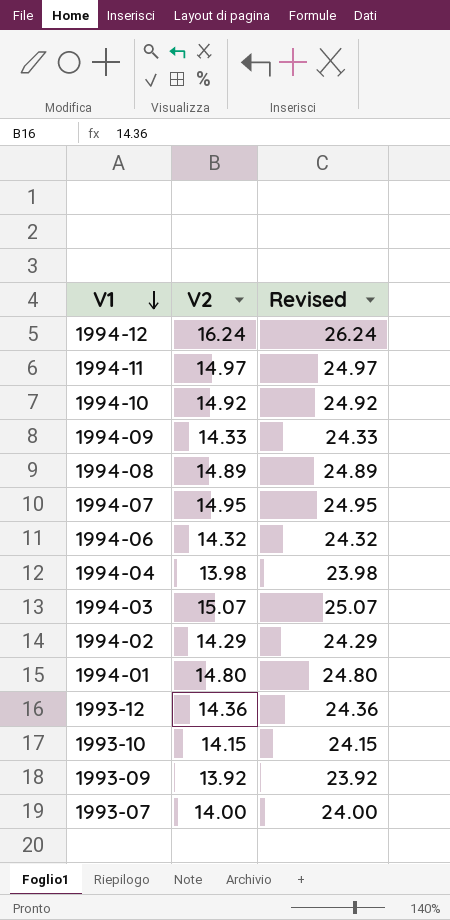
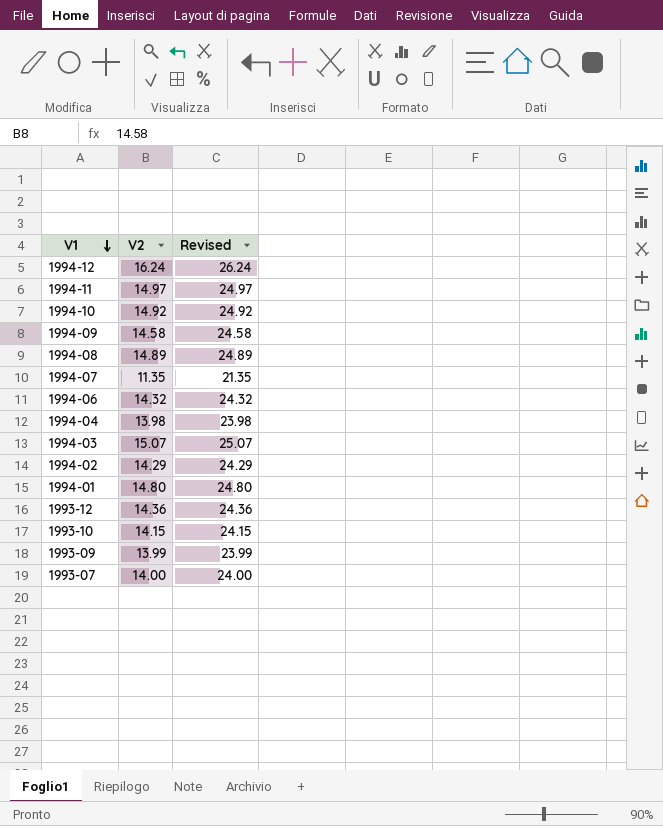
1994-09 | V2: 14.33 -> 14.58
1994-09 | Revised: 24.33 -> 24.58
1994-07 | V2: 14.95 -> 11.35
1994-07 | Revised: 24.95 -> 21.35
1993-09 | V2: 13.92 -> 13.99
1993-09 | Revised: 23.92 -> 23.99

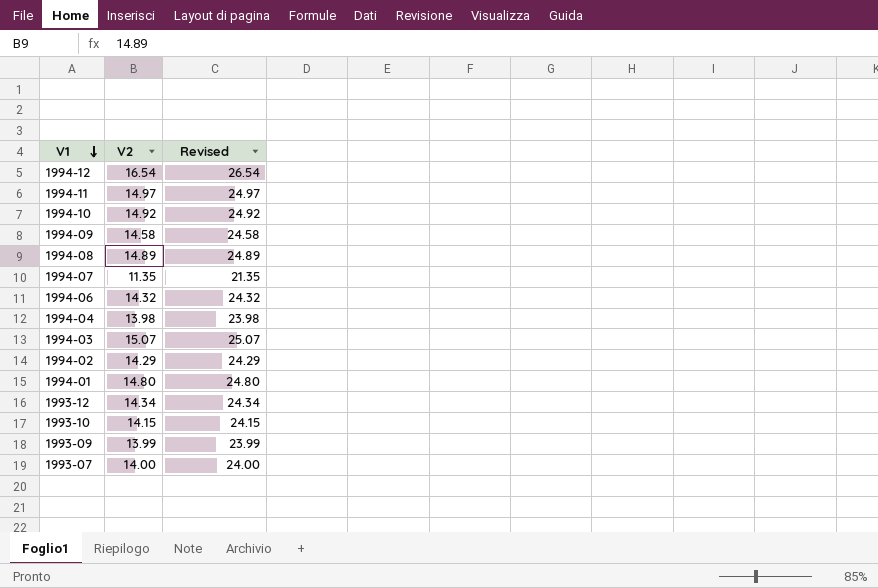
1994-12 | V2: 16.24 -> 16.54
1994-12 | Revised: 26.24 -> 26.54
1993-12 | V2: 14.36 -> 14.34
1993-12 | Revised: 24.36 -> 24.34

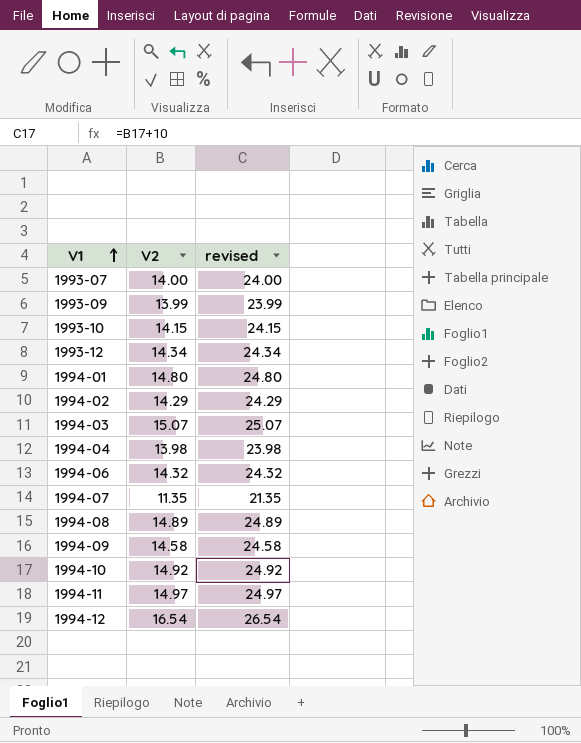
row order: V1 descending -> V1 ascending
column name: Revised -> revised

